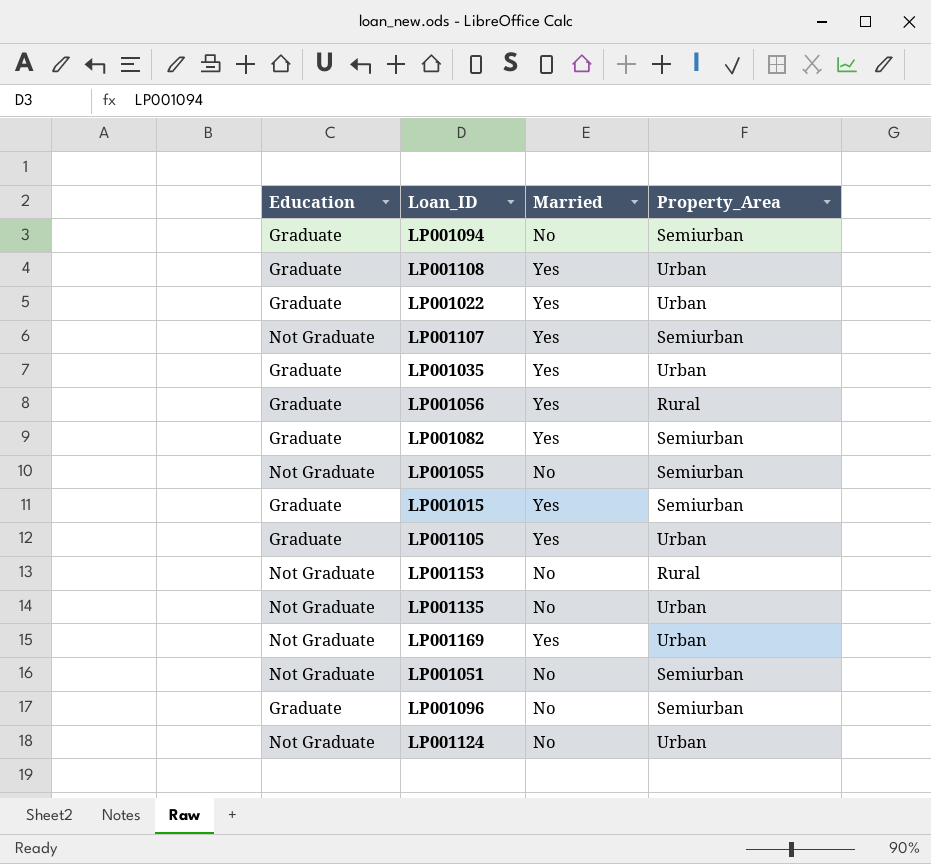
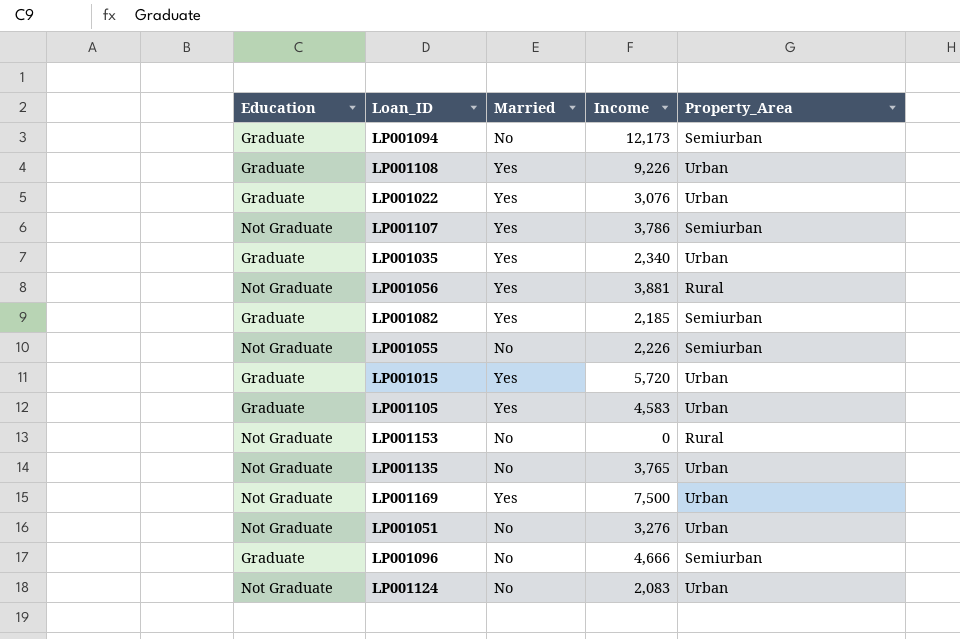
column Income | position: none -> 4
LP001056 | Education: Graduate -> Not Graduate
LP001015 | Property_Area: Semiurban -> Urban
LP001051 | Property_Area: Semiurban -> Urban

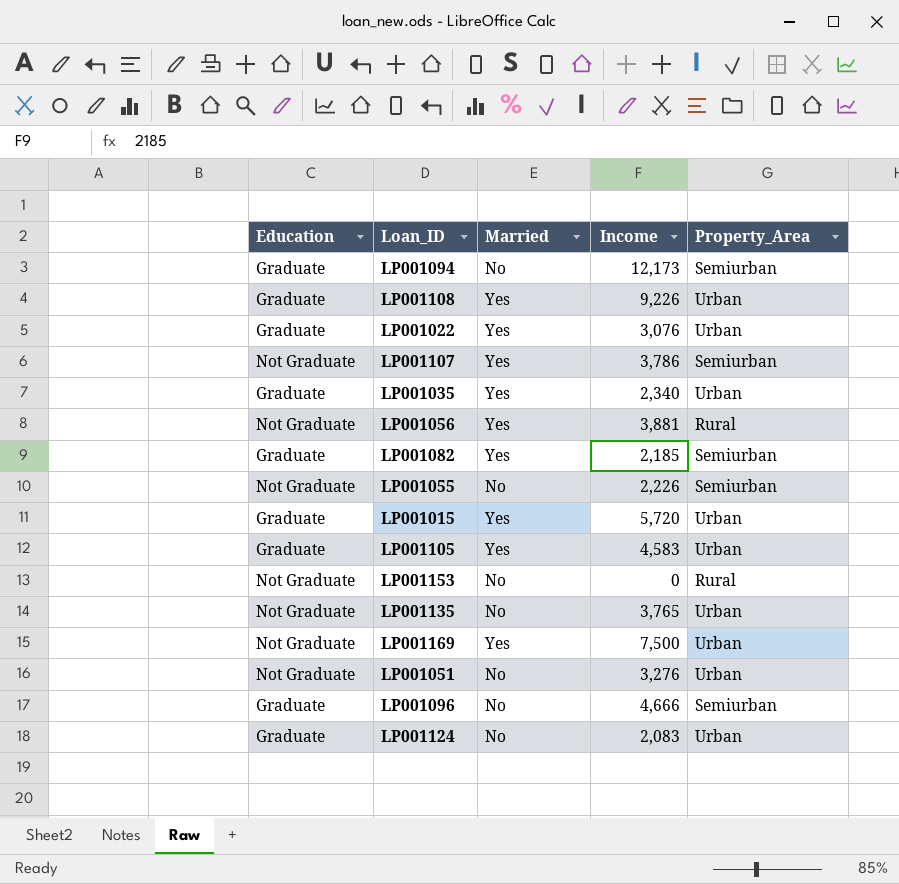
LP001124 | Education: Not Graduate -> Graduate

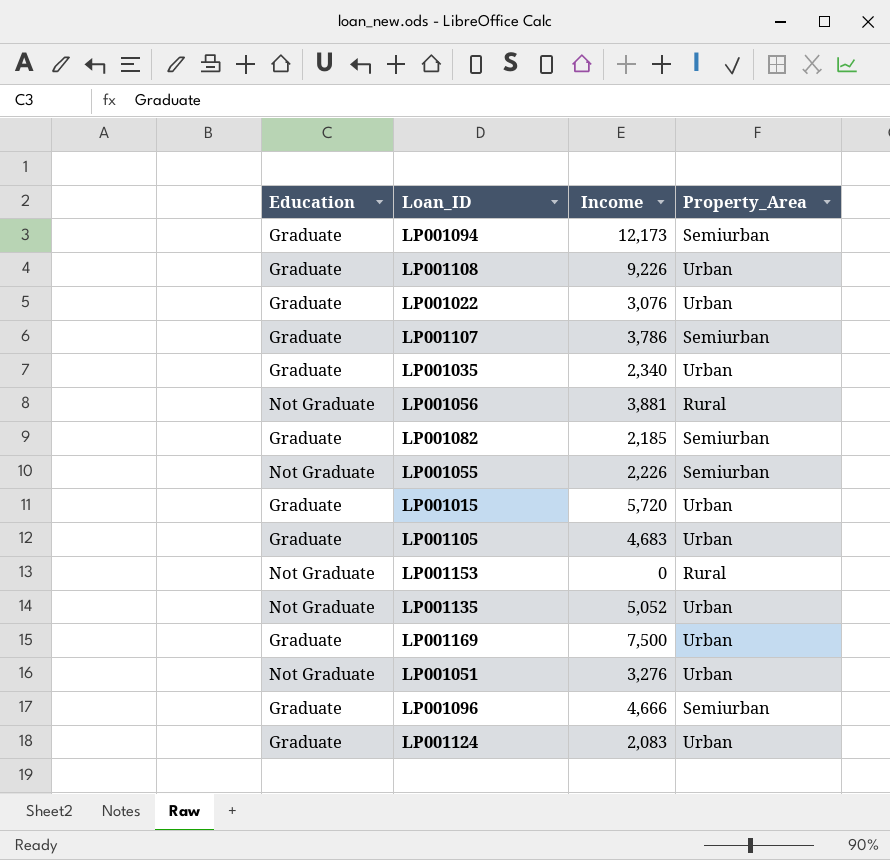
column Married | position: 3 -> none
LP001107 | Education: Not Graduate -> Graduate
LP001105 | Income: 4,583 -> 4,683
LP001135 | Income: 3,765 -> 5,052
LP001169 | Education: Not Graduate -> Graduate

